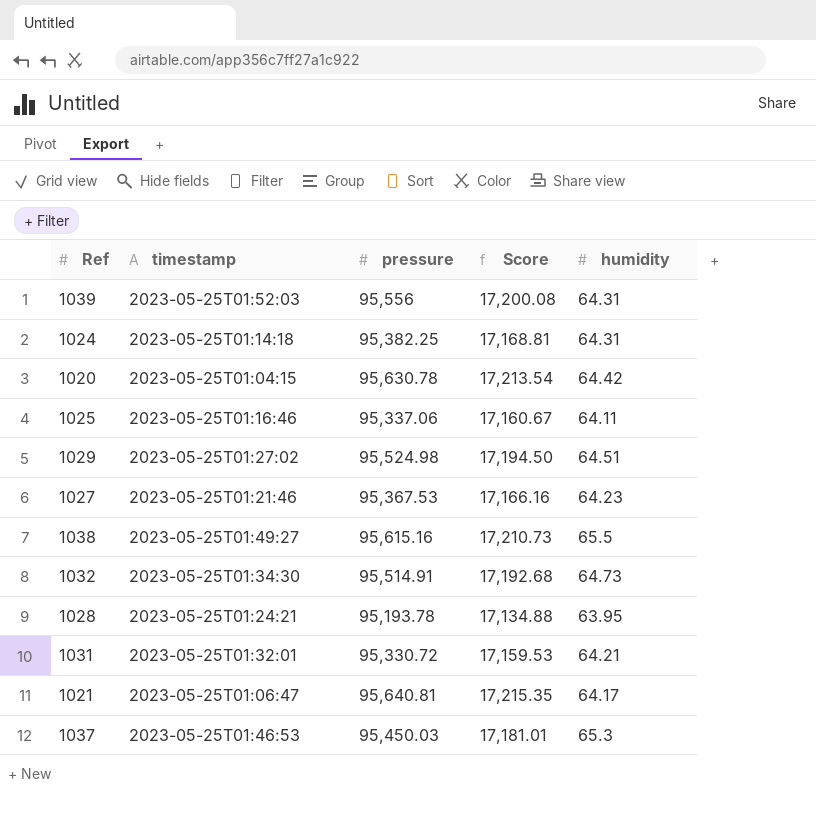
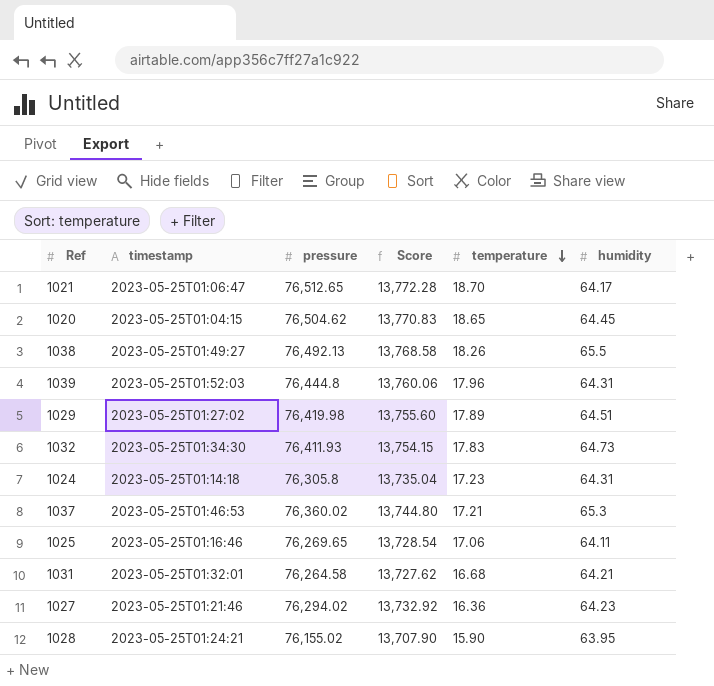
row order: none -> temperature descending
column temperature | position: none -> 5
1021 | pressure: 95,640.81 -> 76,512.65
1021 | Score: 17,215.35 -> 13,772.28
1020 | pressure: 95,630.78 -> 76,504.62
1020 | Score: 17,213.54 -> 13,770.83
1020 | humidity: 64.42 -> 64.45
1038 | pressure: 95,615.16 -> 76,492.13
1038 | Score: 17,210.73 -> 13,768.58
1039 | pressure: 95,556 -> 76,444.8
1039 | Score: 17,200.08 -> 13,760.06
1029 | pressure: 95,524.98 -> 76,419.98
1029 | Score: 17,194.50 -> 13,755.60
1032 | pressure: 95,514.91 -> 76,411.93
1032 | Score: 17,192.68 -> 13,754.15
1024 | pressure: 95,382.25 -> 76,305.8
1024 | Score: 17,168.81 -> 13,735.04
1037 | pressure: 95,450.03 -> 76,360.02
1037 | Score: 17,181.01 -> 13,744.80
1025 | pressure: 95,337.06 -> 76,269.65
1025 | Score: 17,160.67 -> 13,728.54
1031 | pressure: 95,330.72 -> 76,264.58
1031 | Score: 17,159.53 -> 13,727.62
1027 | pressure: 95,367.53 -> 76,294.02
1027 | Score: 17,166.16 -> 13,732.92
1028 | pressure: 95,193.78 -> 76,155.02
1028 | Score: 17,134.88 -> 13,707.90

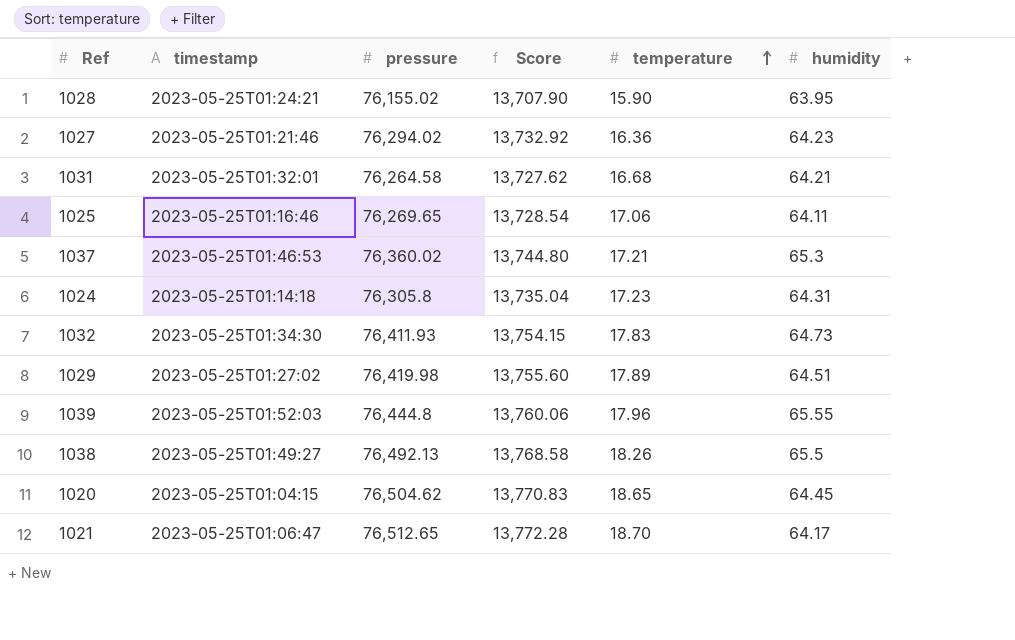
row order: temperature descending -> temperature ascending
1039 | humidity: 64.31 -> 65.55

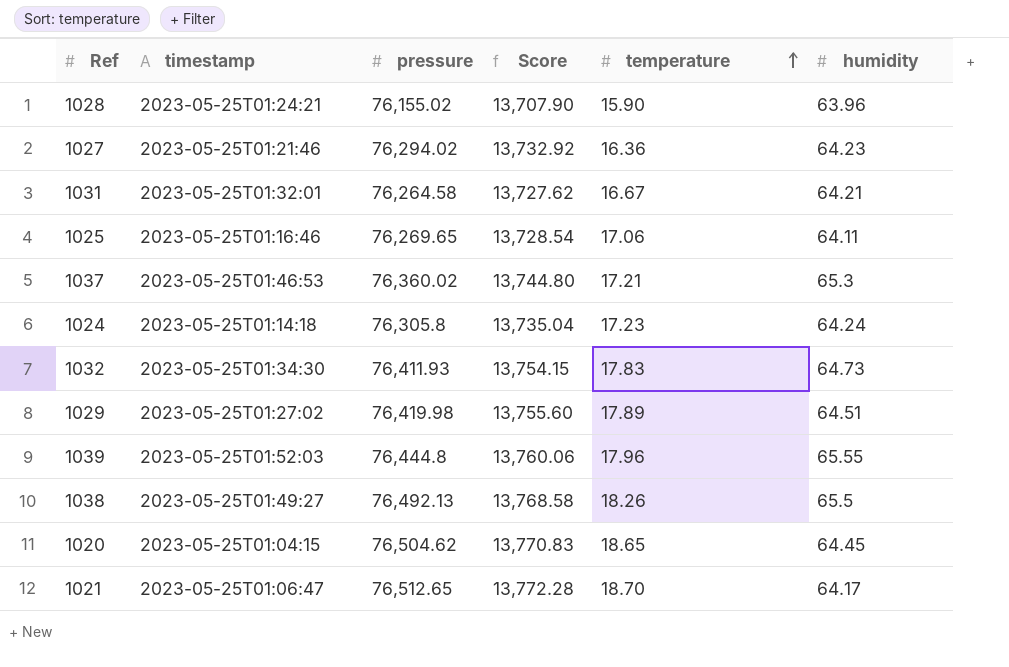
1028 | humidity: 63.95 -> 63.96
1031 | temperature: 16.68 -> 16.67
1024 | humidity: 64.31 -> 64.24

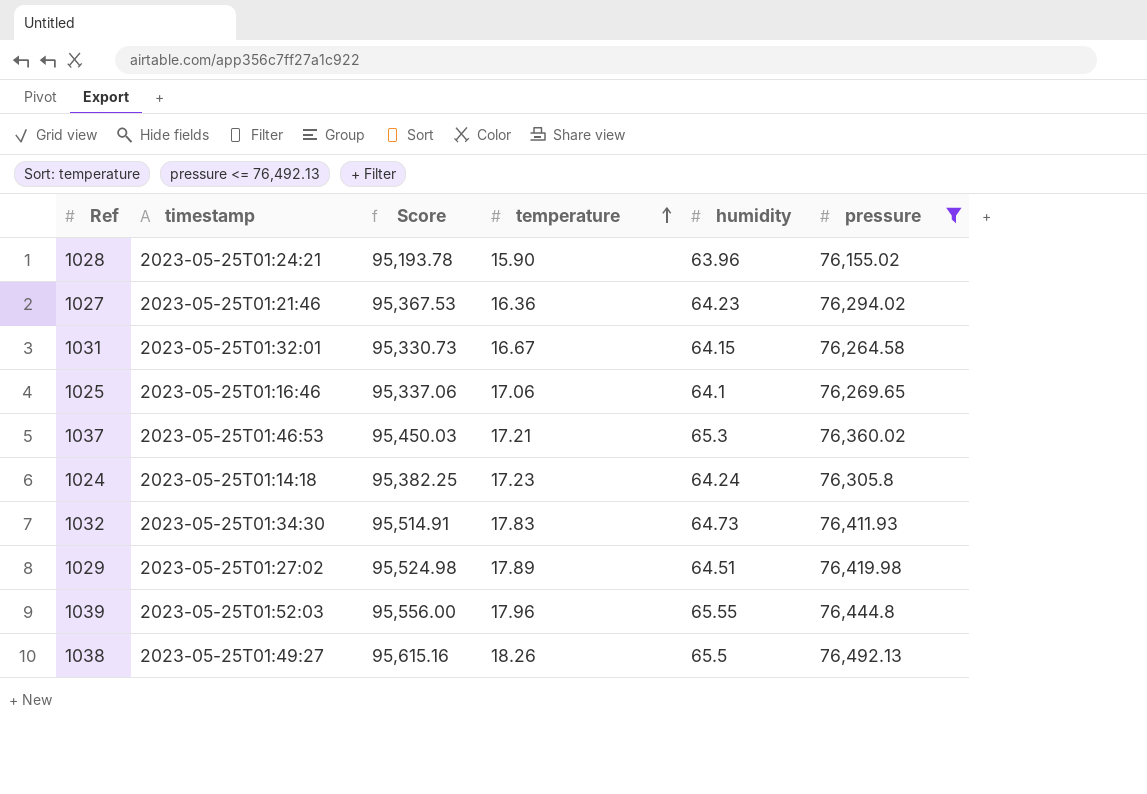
filter: none -> pressure <= 76,492.13
column Score | formula: [pressure] * 0.18 -> [pressure] * 1.25
column pressure | position: 3 -> 6
1031 | humidity: 64.21 -> 64.15
1025 | humidity: 64.11 -> 64.1

